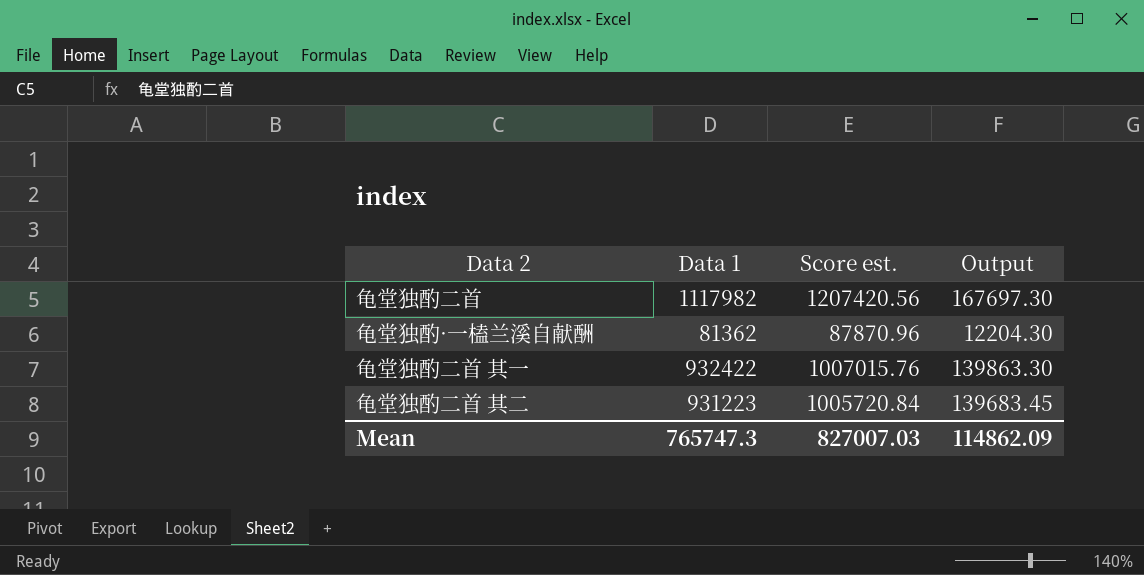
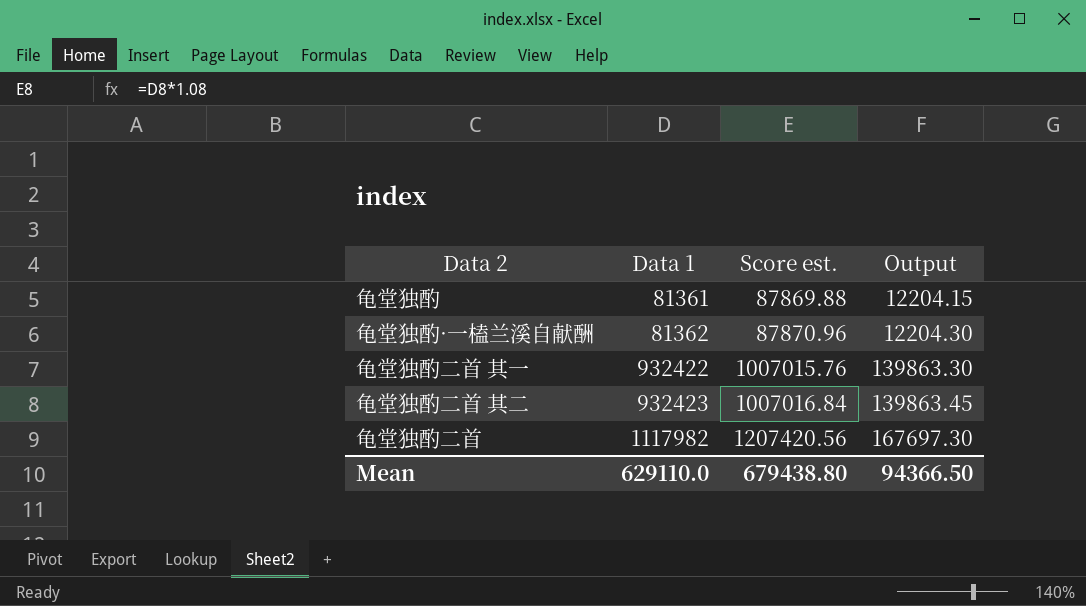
row order: none -> Data 1 ascending
row 龟堂独酌: none -> 81361 | 87869.88 | 12204.15
龟堂独酌二首 其二 | Data 1: 931223 -> 932423
龟堂独酌二首 其二 | Score est.: 1005720.84 -> 1007016.84
龟堂独酌二首 其二 | Output: 139683.45 -> 139863.45
Mean | Data 1: 765747.3 -> 629110.0
Mean | Score est.: 827007.03 -> 679438.80
Mean | Output: 114862.09 -> 94366.50

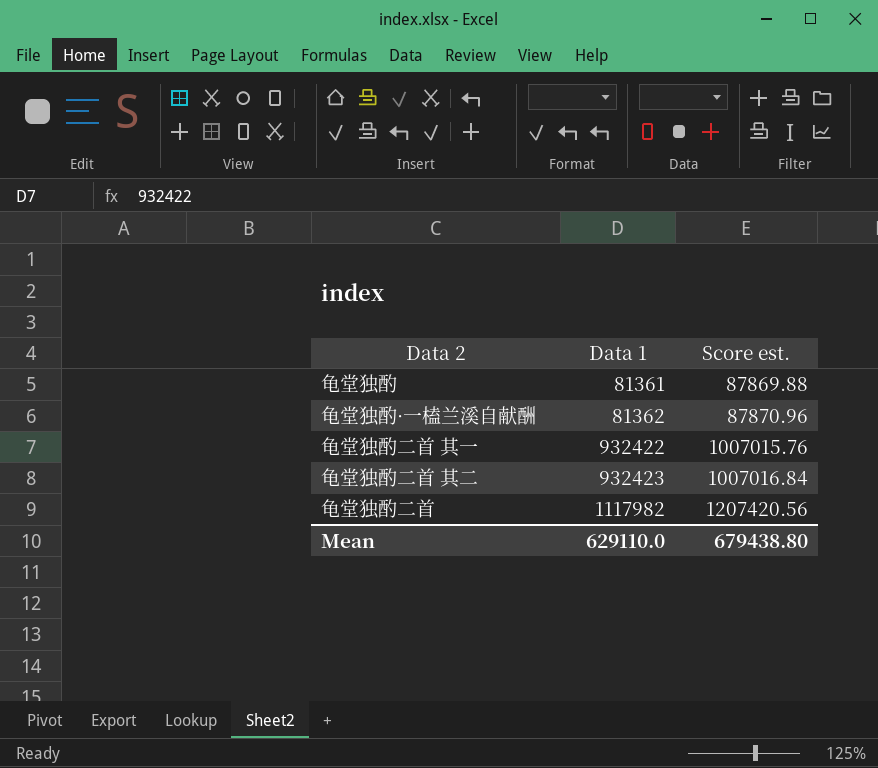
column Output | formula: [Data 1] * 0.15 -> none

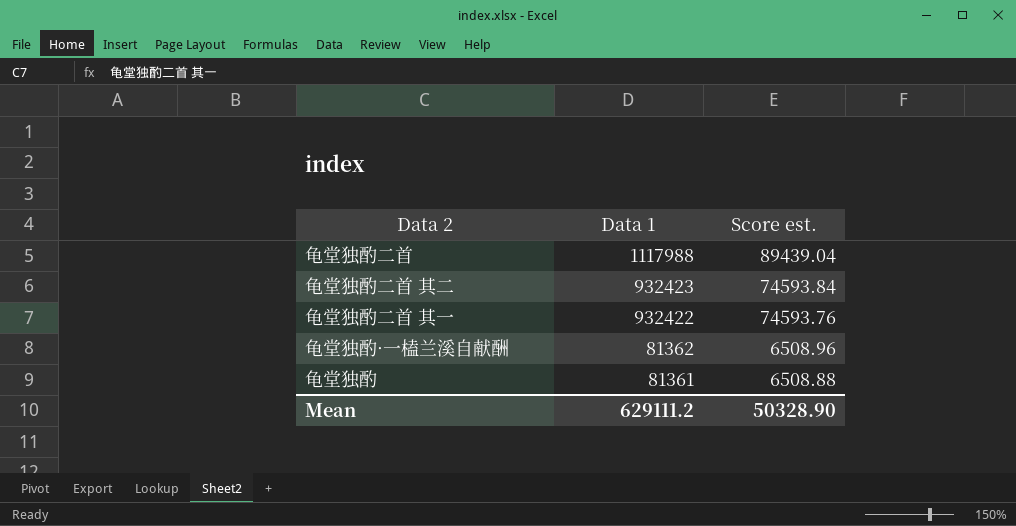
row order: Data 1 ascending -> Data 1 descending
column Score est. | formula: [Data 1] * 1.08 -> [Data 1] * 0.08
龟堂独酌二首 | Data 1: 1117982 -> 1117988
Mean | Data 1: 629110.0 -> 629111.2
Mean | Score est.: 679438.80 -> 50328.90

